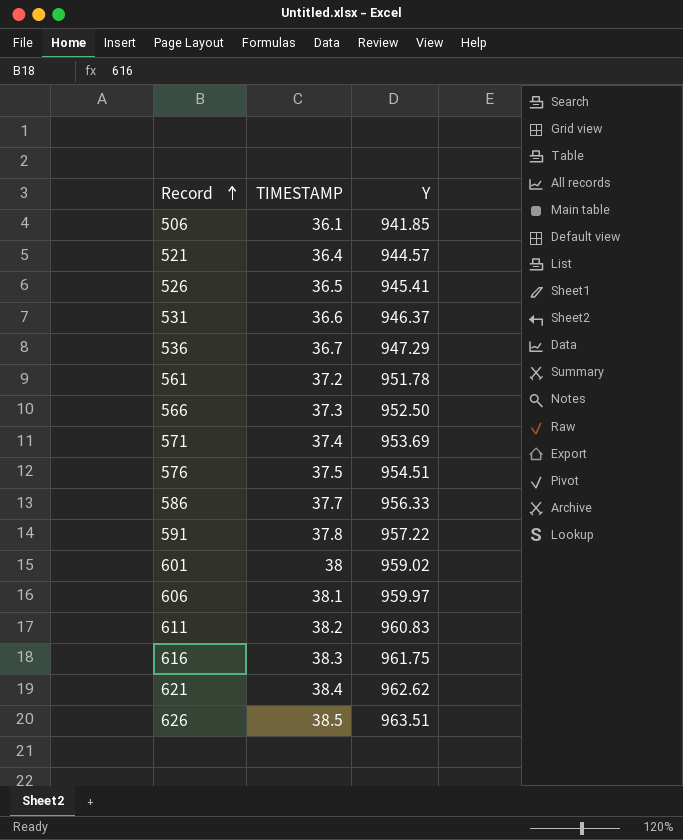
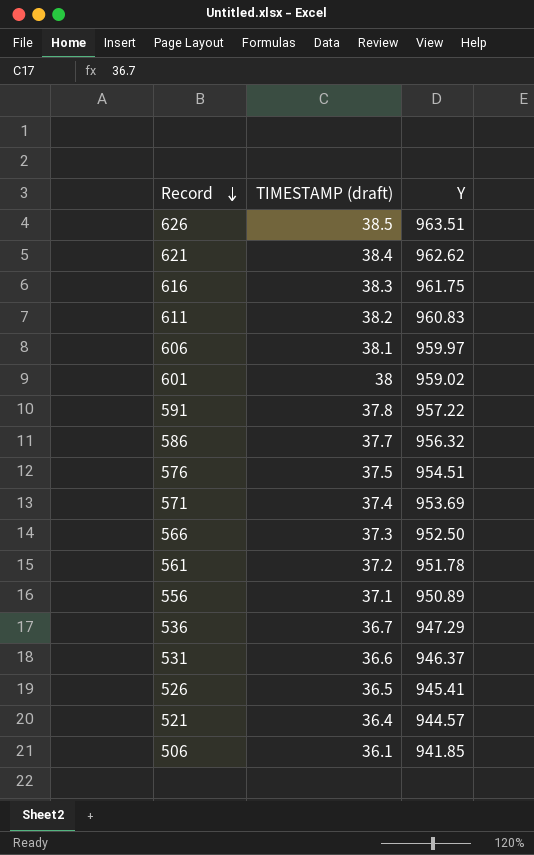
row order: Record ascending -> Record descending
column name: TIMESTAMP -> TIMESTAMP (draft)
586 | Y: 956.33 -> 956.32
row 556: none -> 37.1 | 950.89

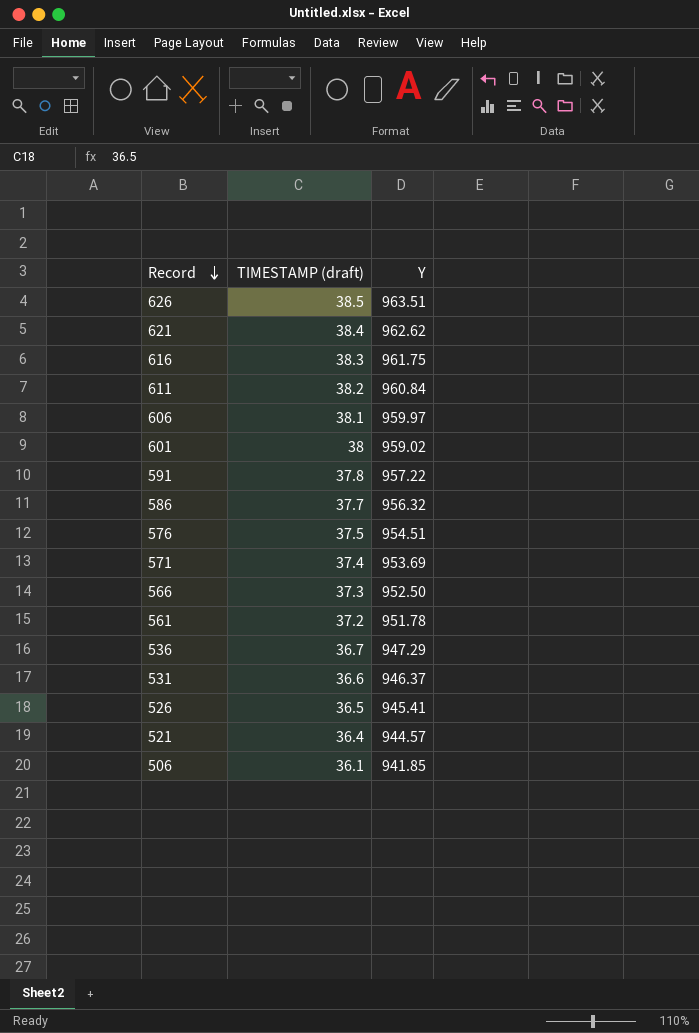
row 556: 37.1 | 950.89 -> none
611 | Y: 960.83 -> 960.84

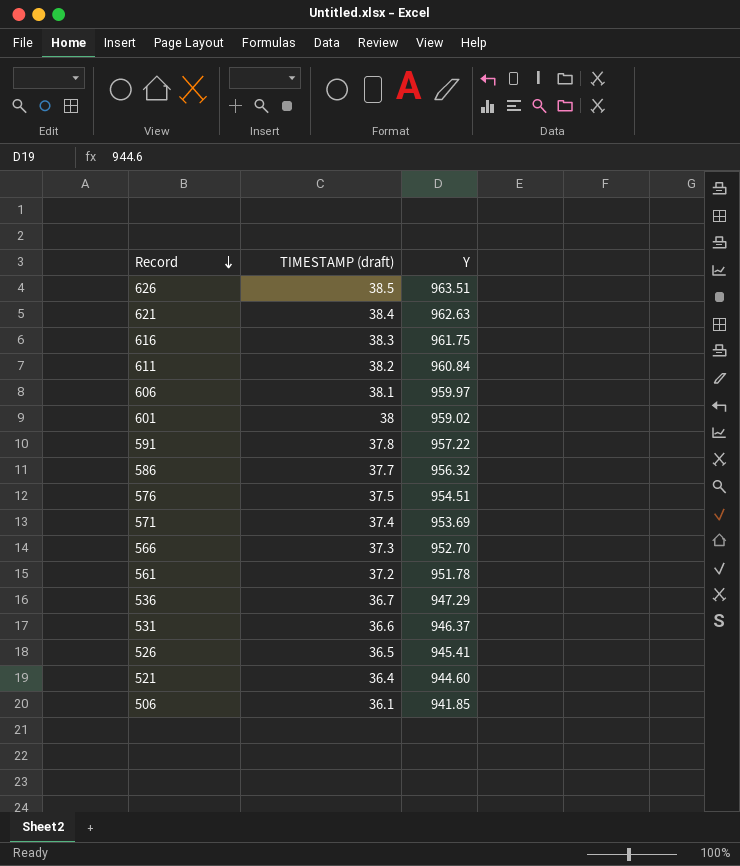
621 | Y: 962.62 -> 962.63
566 | Y: 952.50 -> 952.70
521 | Y: 944.57 -> 944.60

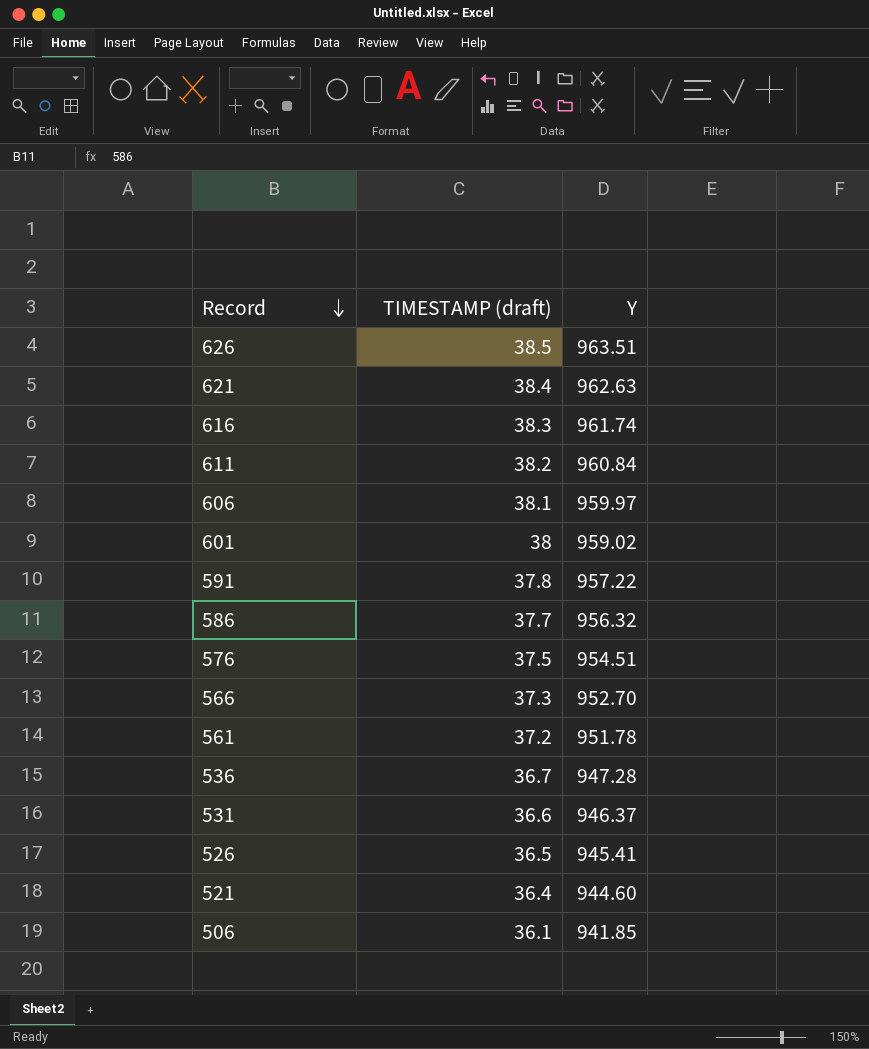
row 571: 37.4 | 953.69 -> none
616 | Y: 961.75 -> 961.74
536 | Y: 947.29 -> 947.28

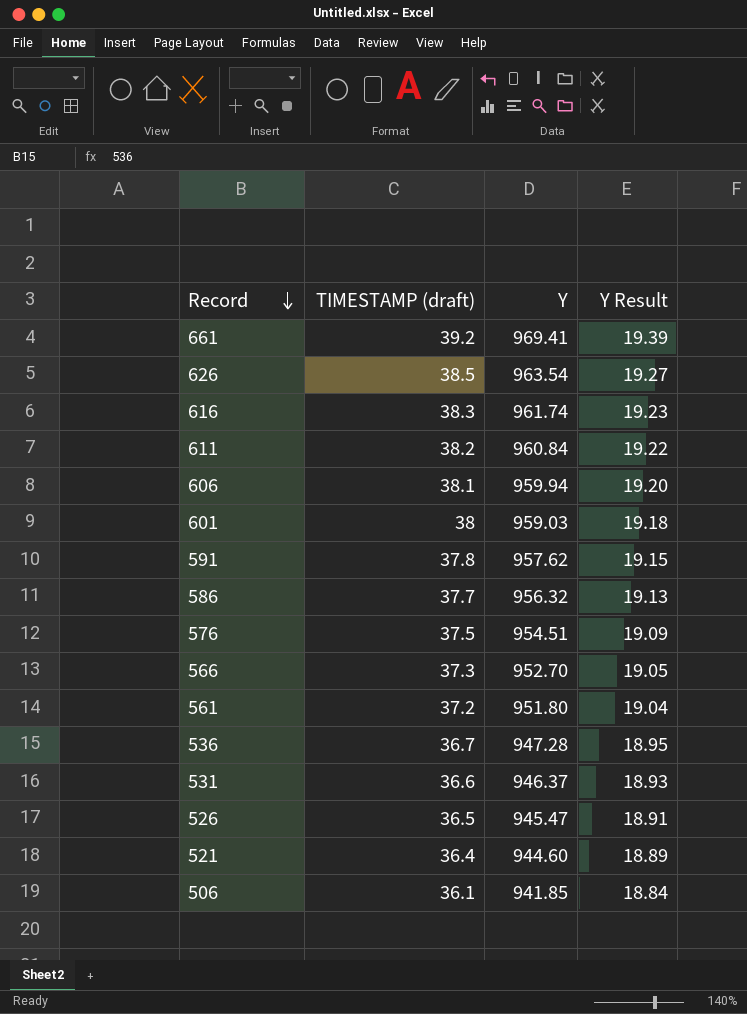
column Y Result | formula: none -> [Y] * 0.02
row 621: 38.4 | 962.63 -> none
row 661: none -> 39.2 | 969.41 | 19.39
626 | Y: 963.51 -> 963.54
606 | Y: 959.97 -> 959.94
601 | Y: 959.02 -> 959.03
591 | Y: 957.22 -> 957.62
561 | Y: 951.78 -> 951.80
526 | Y: 945.41 -> 945.47

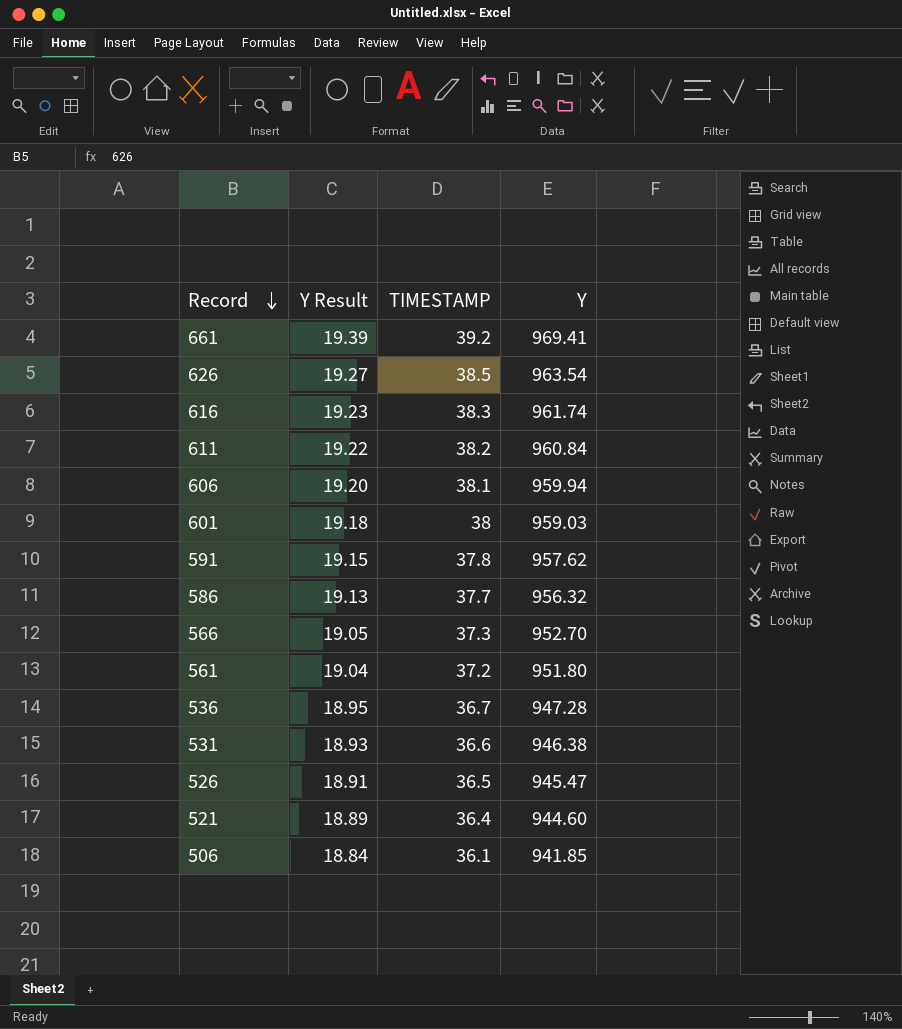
column Y Result | position: 4 -> 2
column name: TIMESTAMP (draft) -> TIMESTAMP
row 576: 37.5 | 954.51 | 19.09 -> none
531 | Y: 946.37 -> 946.38

